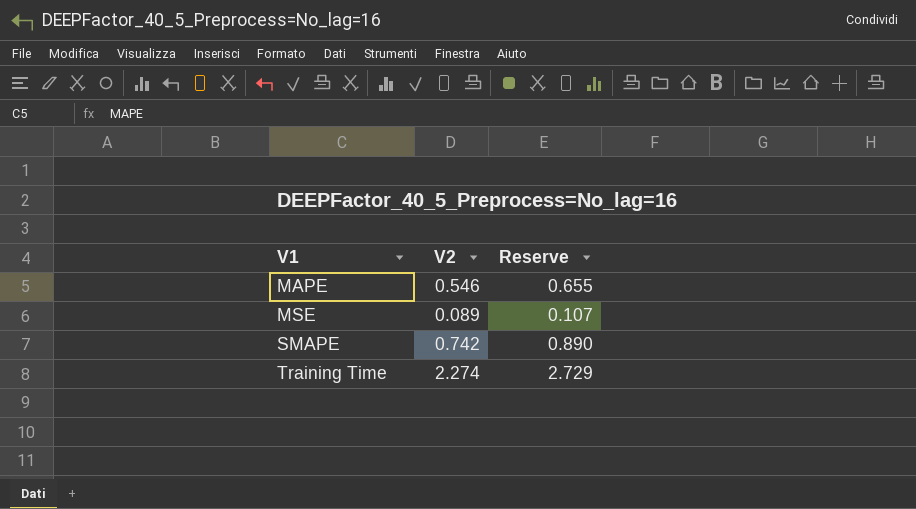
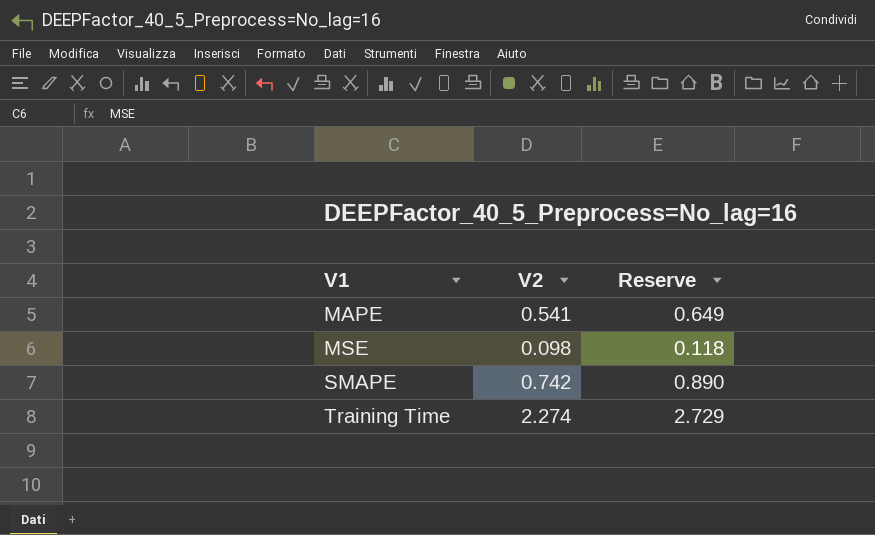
MAPE | V2: 0.546 -> 0.541
MAPE | Reserve: 0.655 -> 0.649
MSE | V2: 0.089 -> 0.098
MSE | Reserve: 0.107 -> 0.118

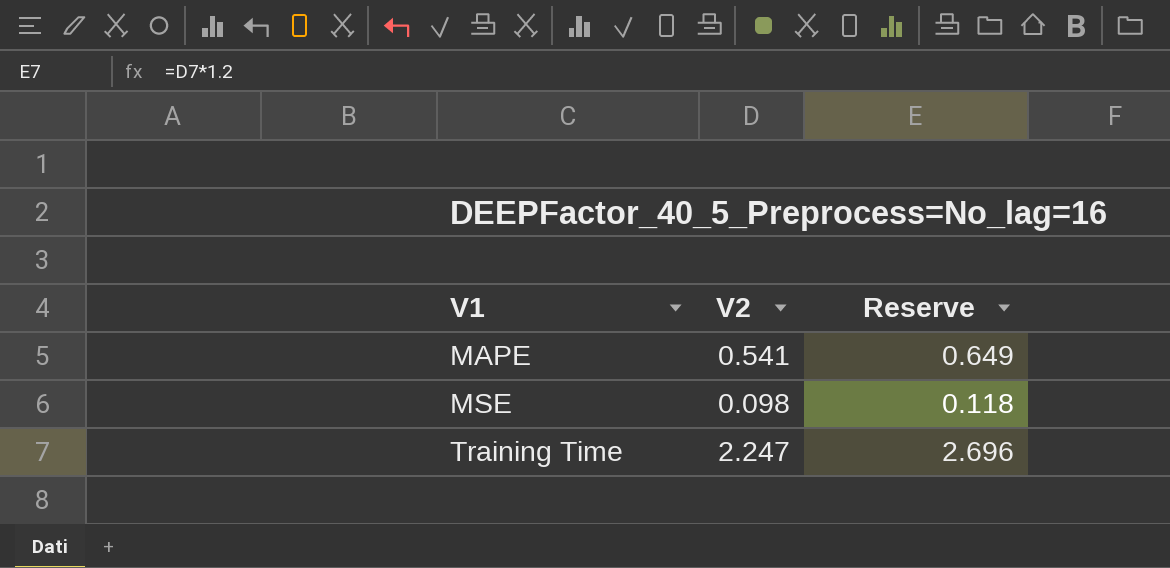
row SMAPE: 0.742 | 0.890 -> none
Training Time | V2: 2.274 -> 2.247
Training Time | Reserve: 2.729 -> 2.696

